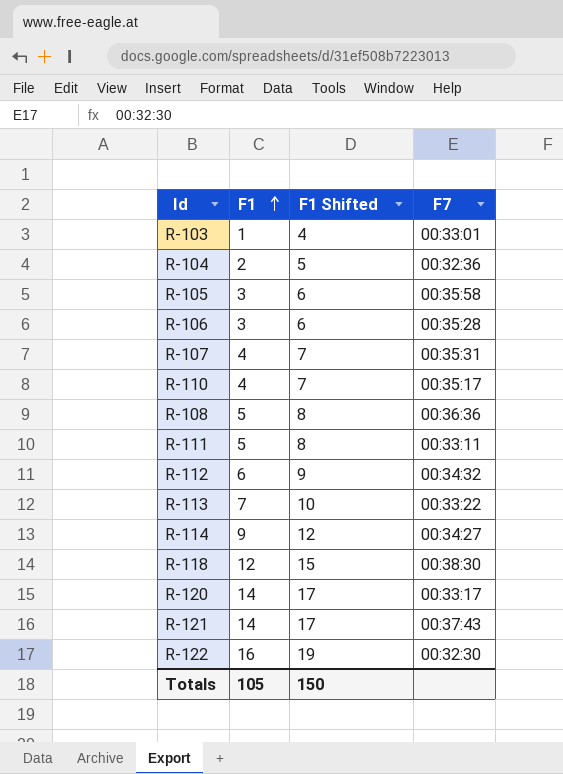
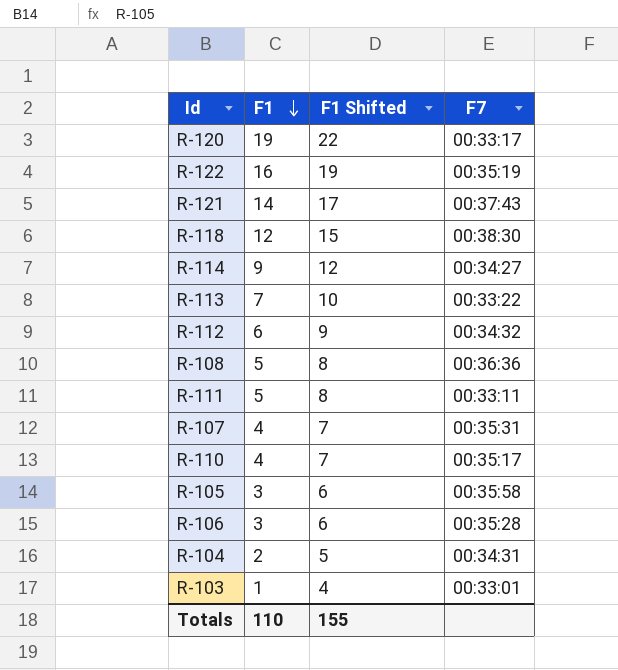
row order: F1 ascending -> F1 descending
R-120 | F1: 14 -> 19
R-120 | F1 Shifted: 17 -> 22
R-122 | F7: 00:32:30 -> 00:35:19
R-104 | F7: 00:32:36 -> 00:34:31
Totals | F1: 105 -> 110
Totals | F1 Shifted: 150 -> 155

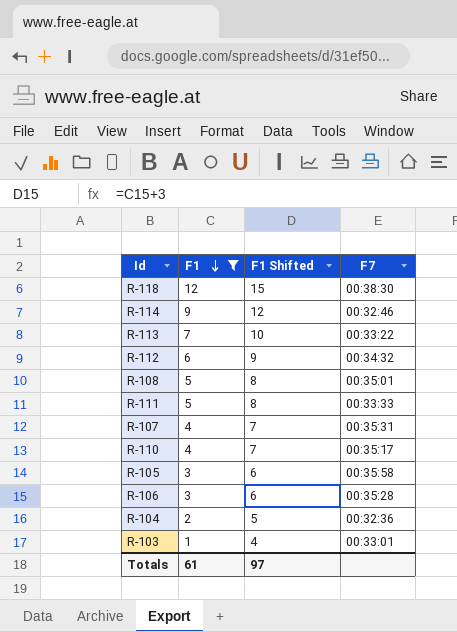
filter: none -> F1 <= 12
R-114 | F7: 00:34:27 -> 00:32:46
R-108 | F7: 00:36:36 -> 00:35:01
R-111 | F7: 00:33:11 -> 00:33:33
R-104 | F7: 00:34:31 -> 00:32:36
Totals | F1: 110 -> 61
Totals | F1 Shifted: 155 -> 97

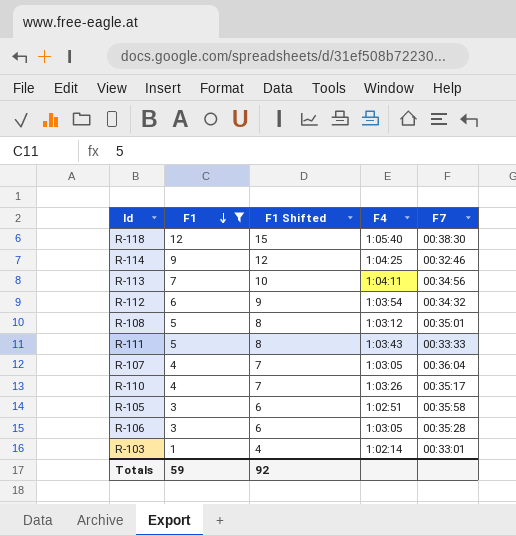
column F4 | position: none -> 4
row R-104: 2 | 5 | 00:32:36 -> none
R-113 | F7: 00:33:22 -> 00:34:56
R-107 | F7: 00:35:31 -> 00:36:04
Totals | F1: 61 -> 59
Totals | F1 Shifted: 97 -> 92

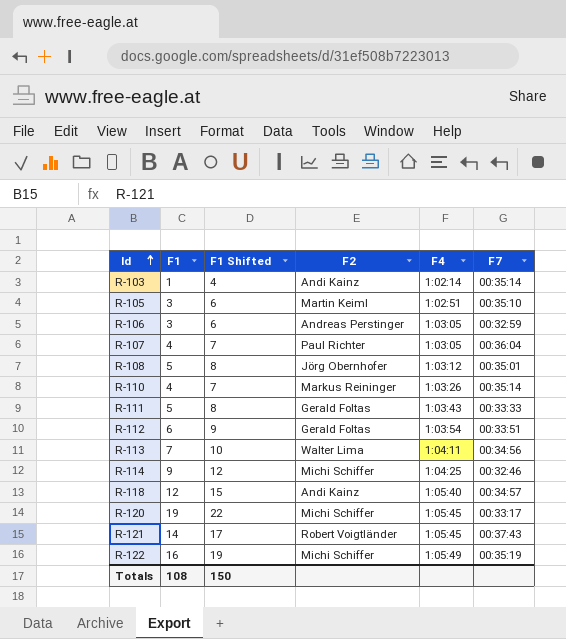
filter: F1 <= 12 -> none
row order: F1 descending -> Id ascending
column F2 | position: none -> 4
R-103 | F7: 00:33:01 -> 00:35:14
R-105 | F7: 00:35:58 -> 00:35:10
R-106 | F7: 00:35:28 -> 00:32:59
R-110 | F7: 00:35:17 -> 00:35:14
R-112 | F7: 00:34:32 -> 00:33:51
R-118 | F7: 00:38:30 -> 00:34:57
Totals | F1: 59 -> 108
Totals | F1 Shifted: 92 -> 150

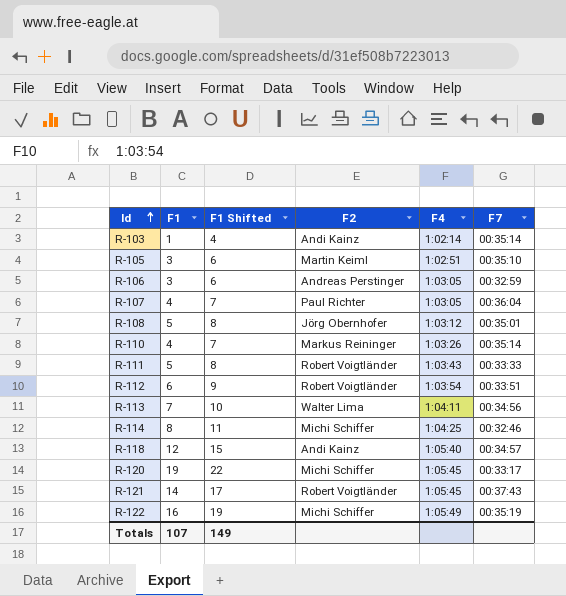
R-111 | F2: Gerald Foltas -> Robert Voigtländer
R-112 | F2: Gerald Foltas -> Robert Voigtländer
R-114 | F1: 9 -> 8
R-114 | F1 Shifted: 12 -> 11
Totals | F1: 108 -> 107
Totals | F1 Shifted: 150 -> 149

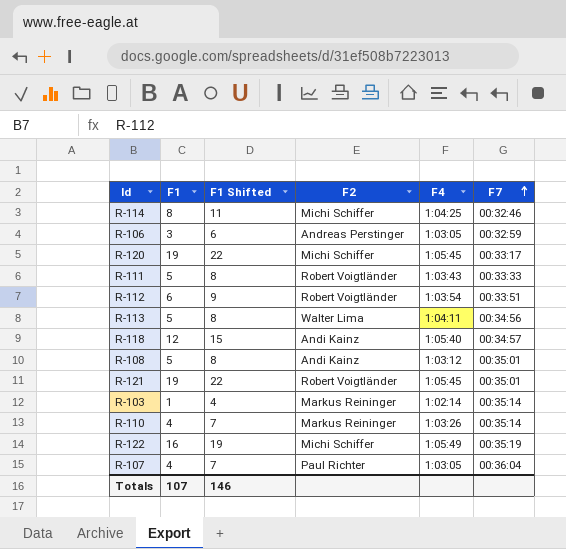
row order: Id ascending -> F7 ascending
row R-105: 3 | 6 | Martin Keiml | 1:02:51 | 00:35:10 -> none
R-113 | F1: 7 -> 5
R-113 | F1 Shifted: 10 -> 8
R-108 | F2: Jörg Obernhofer -> Andi Kainz
R-121 | F1: 14 -> 19
R-121 | F1 Shifted: 17 -> 22
R-121 | F7: 00:37:43 -> 00:35:01
R-103 | F2: Andi Kainz -> Markus Reininger
Totals | F1 Shifted: 149 -> 146

